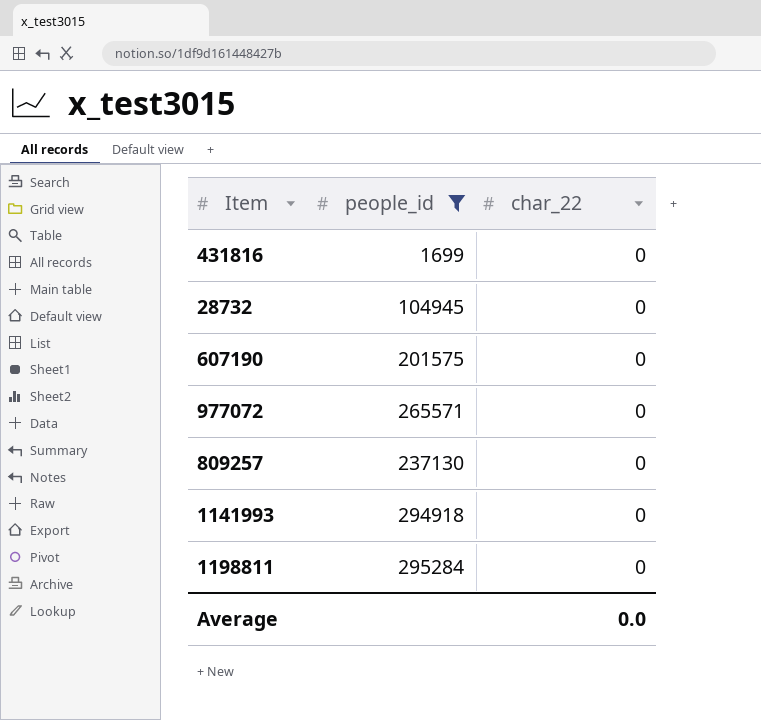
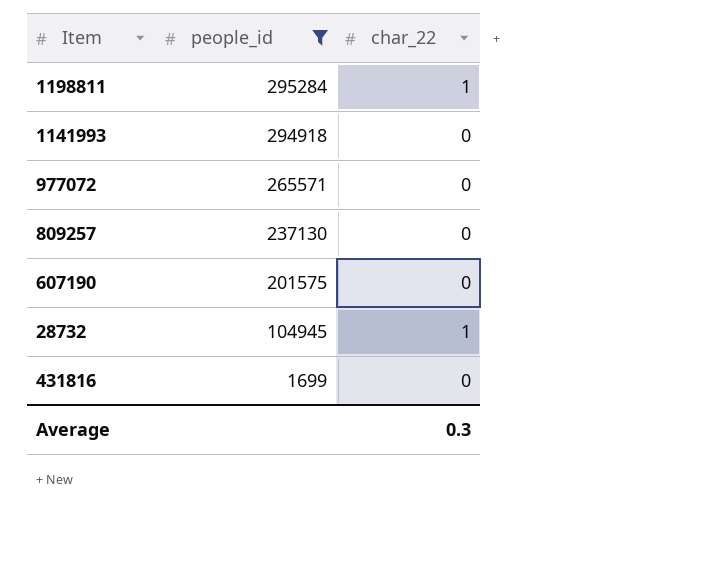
row order: none -> people_id descending
1198811 | char_22: 0 -> 1
28732 | char_22: 0 -> 1
Average | char_22: 0.0 -> 0.3

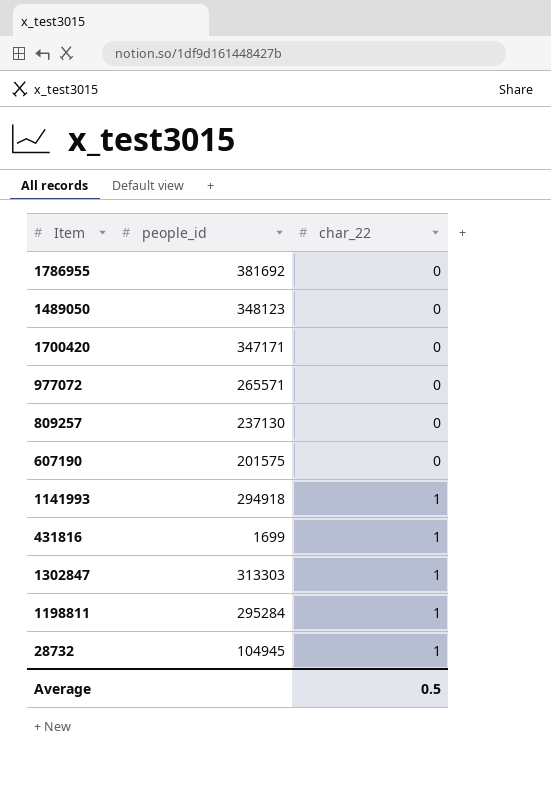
filter: people_id <= 295284 -> none
row order: people_id descending -> char_22 ascending
1141993 | char_22: 0 -> 1
431816 | char_22: 0 -> 1
Average | char_22: 0.3 -> 0.5

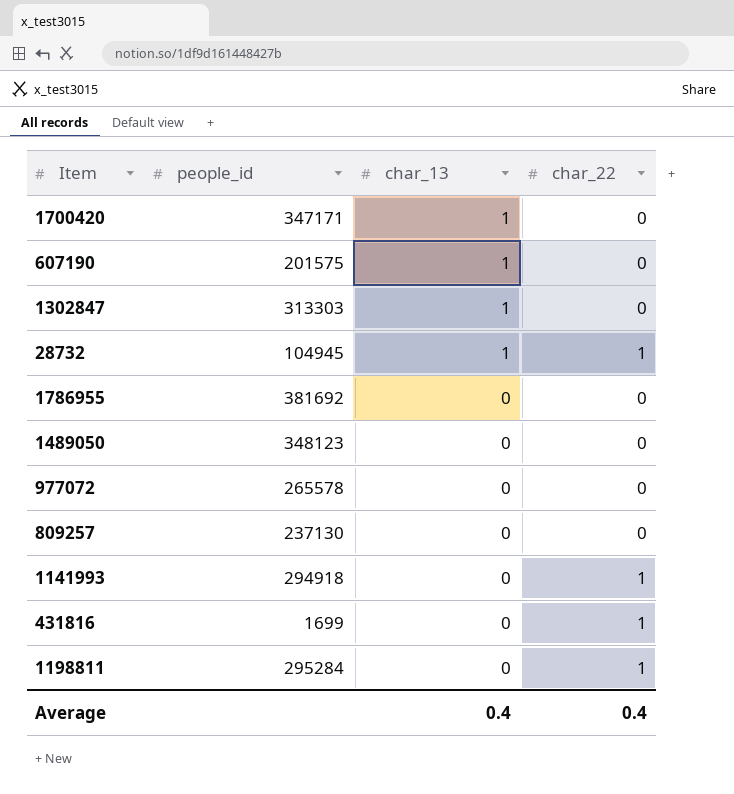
row order: char_22 ascending -> char_13 descending
column char_13 | position: none -> 3
1302847 | char_22: 1 -> 0
977072 | people_id: 265571 -> 265578
Average | char_22: 0.5 -> 0.4

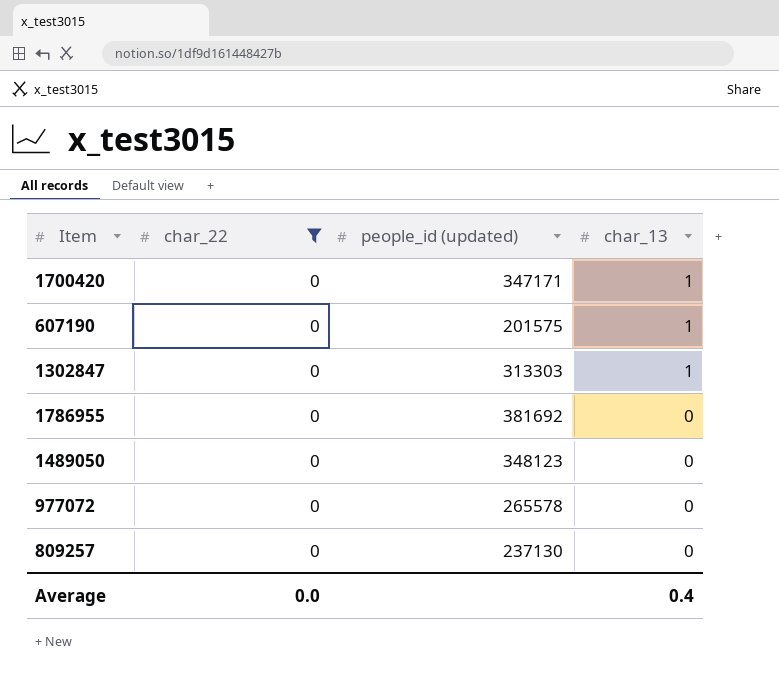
filter: none -> char_22 = 0
column char_22 | position: 4 -> 2
column name: people_id -> people_id (updated)
Average | char_22: 0.4 -> 0.0

